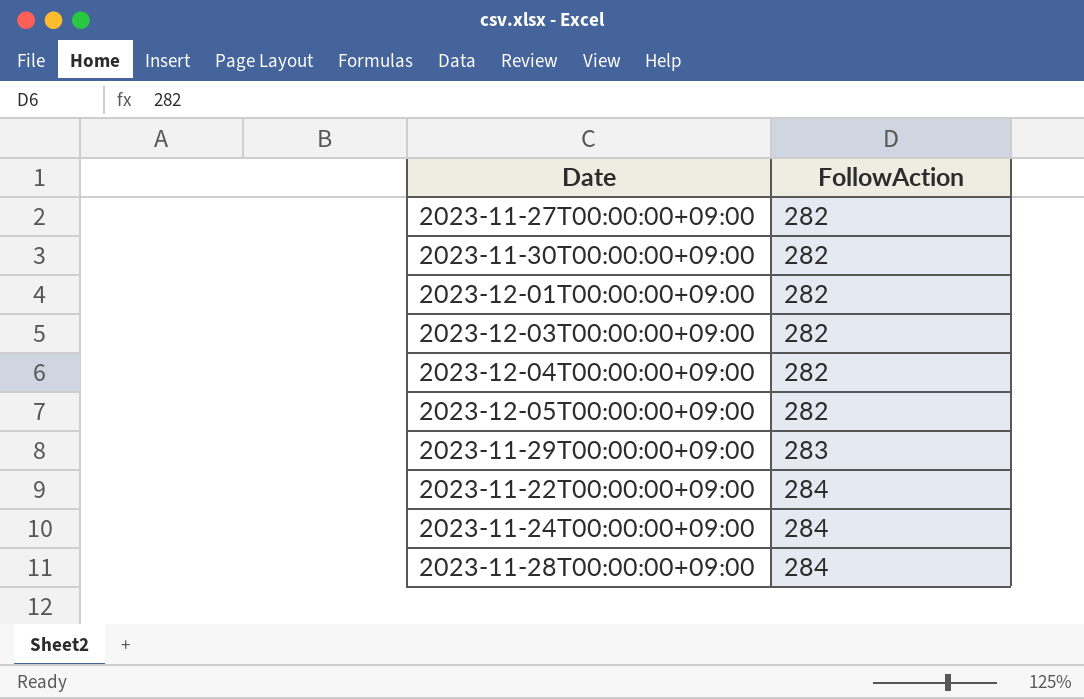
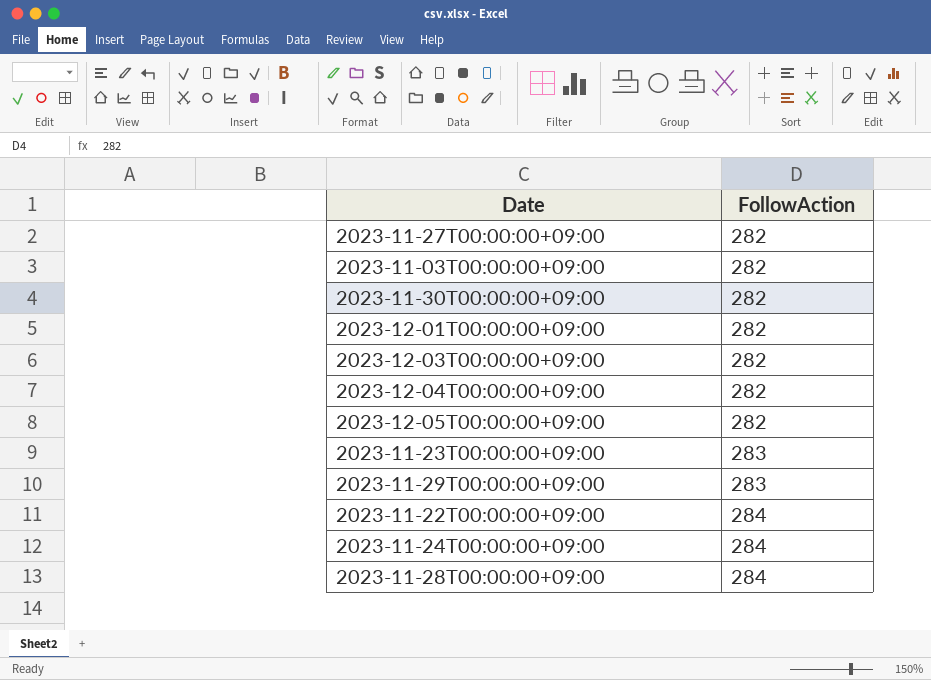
row 2023-11-03T00:00:00+09:00: none -> 282
row 2023-11-23T00:00:00+09:00: none -> 283

